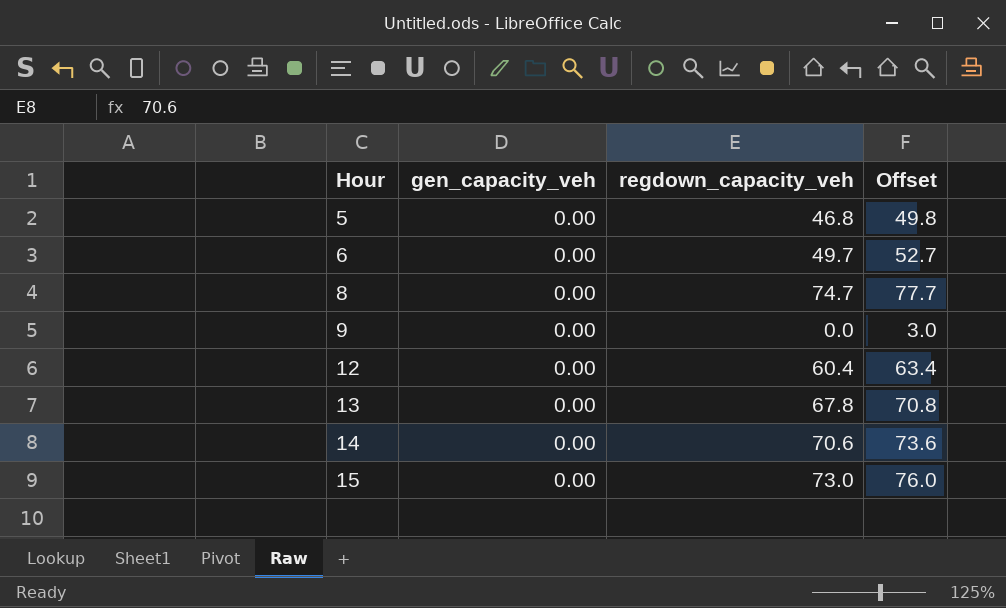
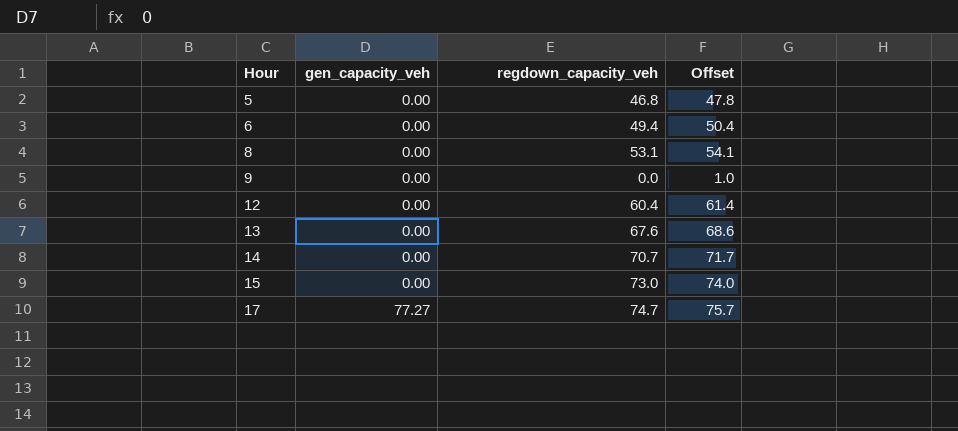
column Offset | formula: [regdown_capacity_veh] + 3 -> [regdown_capacity_veh] + 1
6 | regdown_capacity_veh: 49.7 -> 49.4
8 | regdown_capacity_veh: 74.7 -> 53.1
13 | regdown_capacity_veh: 67.8 -> 67.6
14 | regdown_capacity_veh: 70.6 -> 70.7
row 17: none -> 77.27 | 74.7 | 75.7

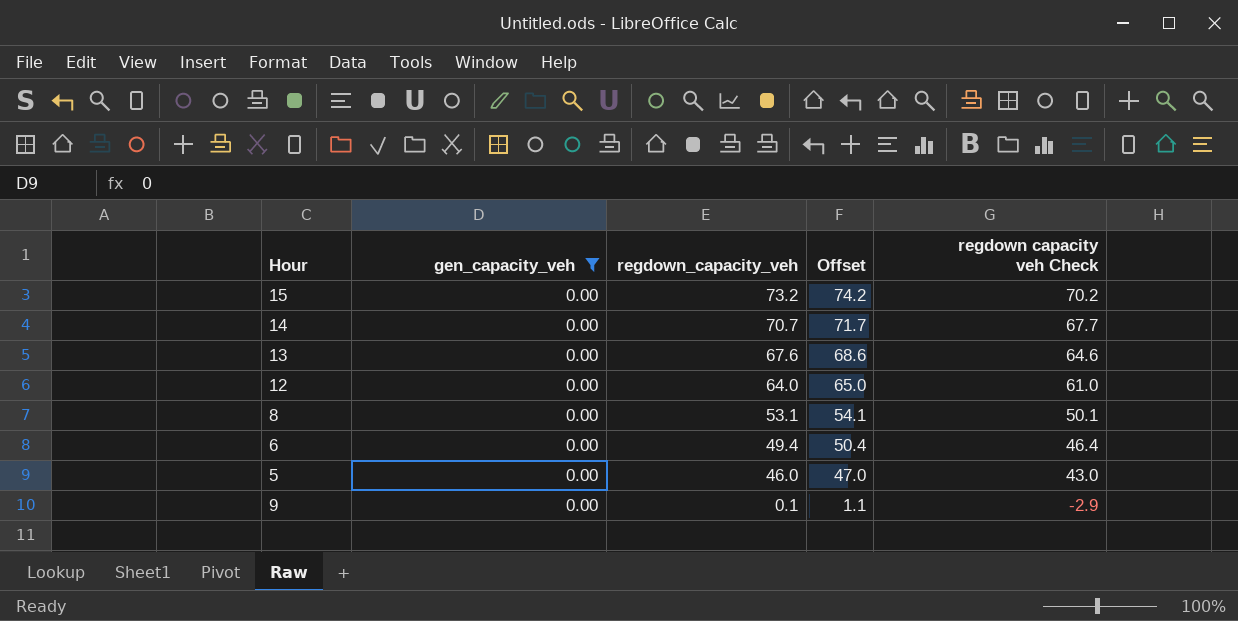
filter: none -> gen_capacity_veh = 0.00
row order: Hour ascending -> regdown_capacity_veh descending
column regdown capacity veh Check | formula: none -> [regdown_capacity_veh] - 3
15 | regdown_capacity_veh: 73.0 -> 73.2
15 | Offset: 74.0 -> 74.2
12 | regdown_capacity_veh: 60.4 -> 64.0
12 | Offset: 61.4 -> 65.0
5 | regdown_capacity_veh: 46.8 -> 46.0
5 | Offset: 47.8 -> 47.0
9 | regdown_capacity_veh: 0.0 -> 0.1
9 | Offset: 1.0 -> 1.1

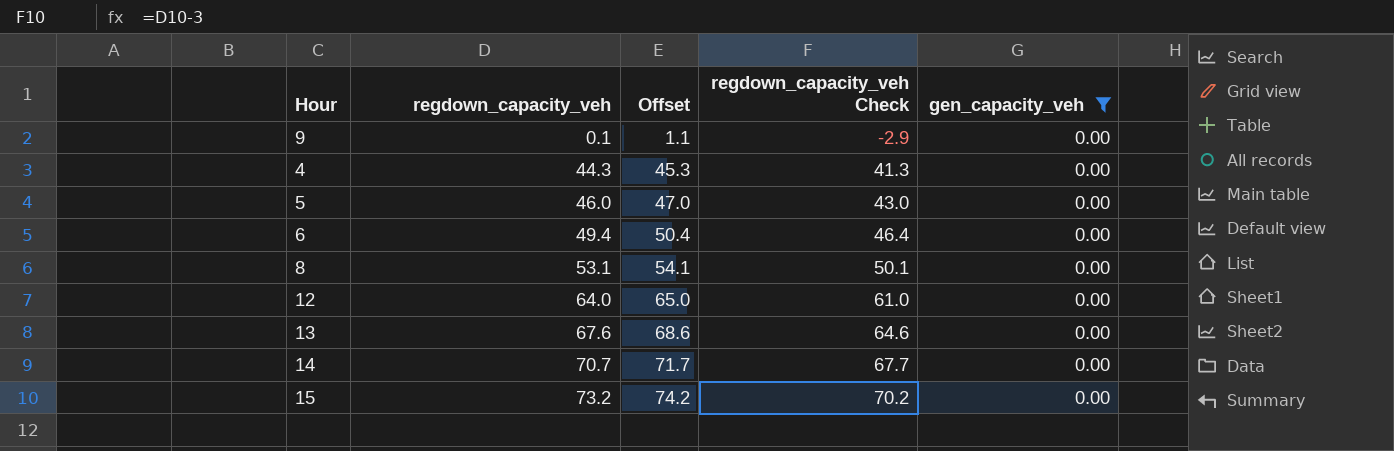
row order: regdown_capacity_veh descending -> regdown_capacity_veh ascending
column name: regdown capacity veh Check -> regdown_capacity_veh Check
column gen_capacity_veh | position: 2 -> 5
row 4: none -> 44.3 | 45.3 | 41.3 | 0.00

